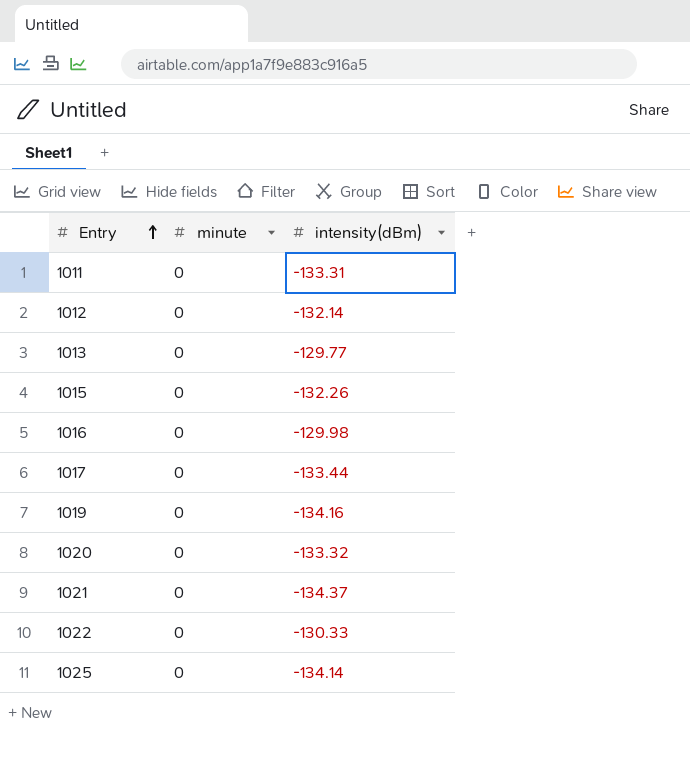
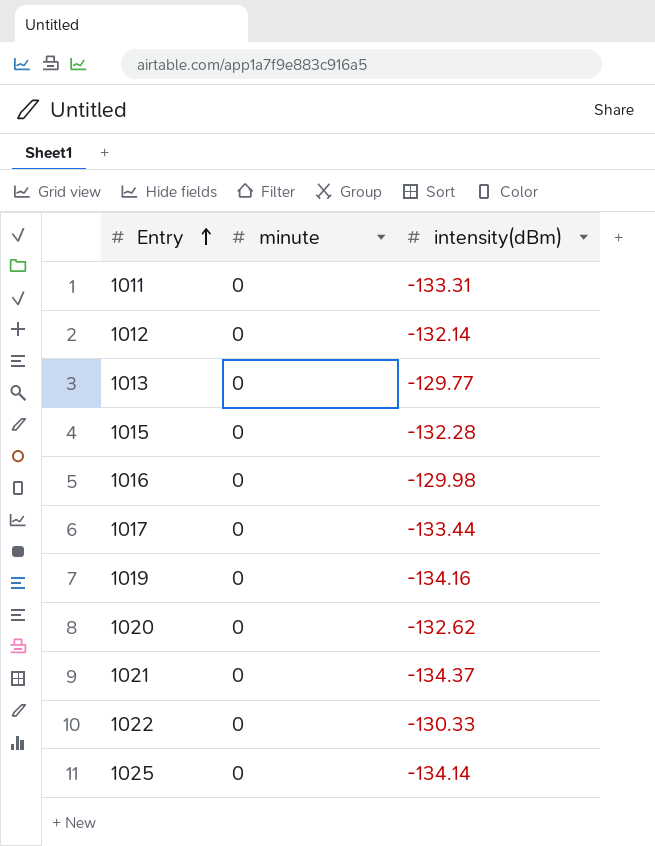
1015 | intensity(dBm): -132.26 -> -132.28
1020 | intensity(dBm): -133.32 -> -132.62

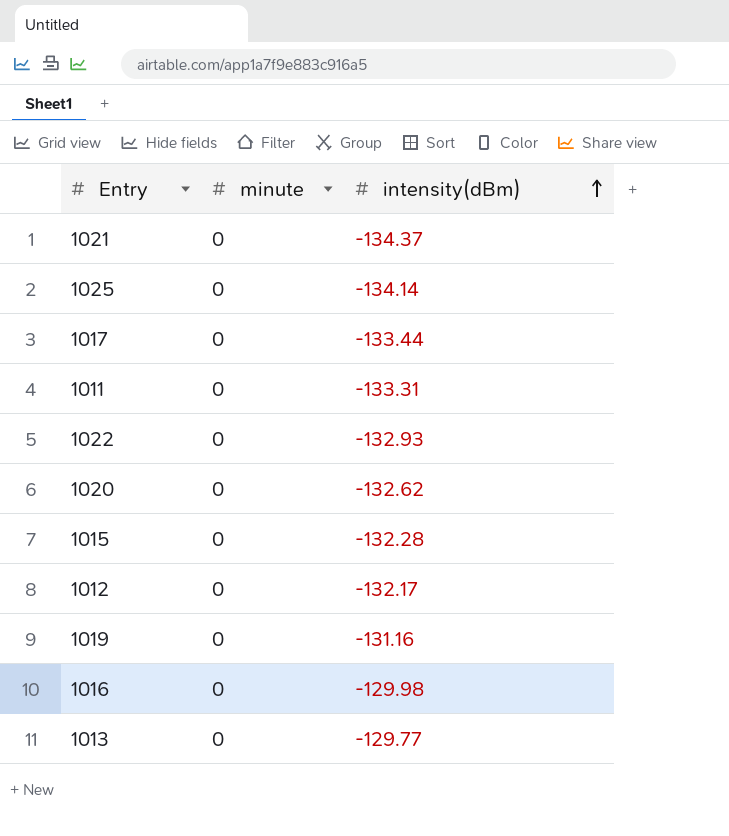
row order: Entry ascending -> intensity(dBm) ascending
1022 | intensity(dBm): -130.33 -> -132.93
1012 | intensity(dBm): -132.14 -> -132.17
1019 | intensity(dBm): -134.16 -> -131.16

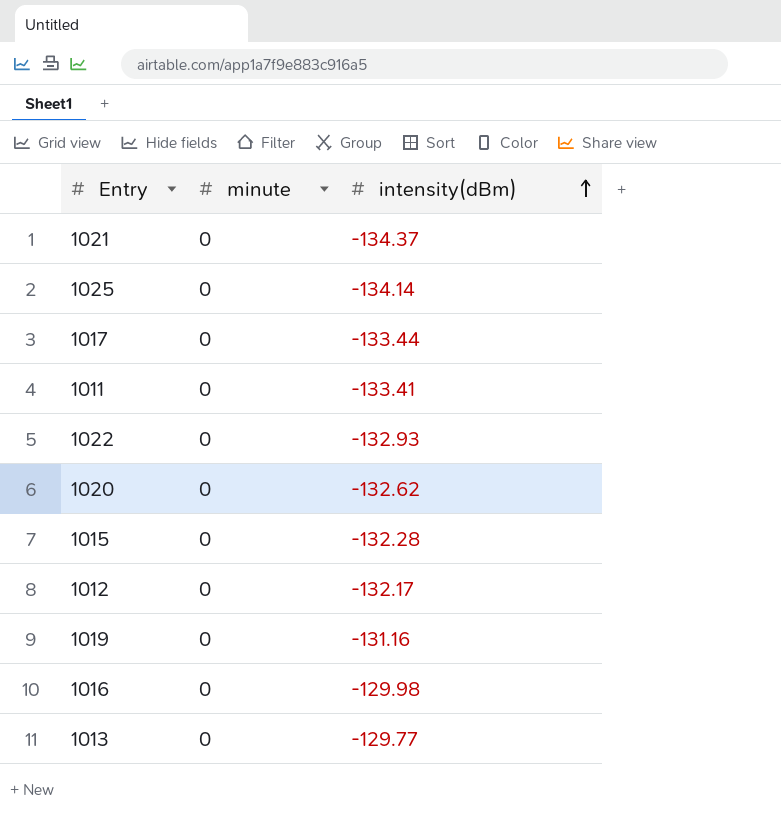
1011 | intensity(dBm): -133.31 -> -133.41

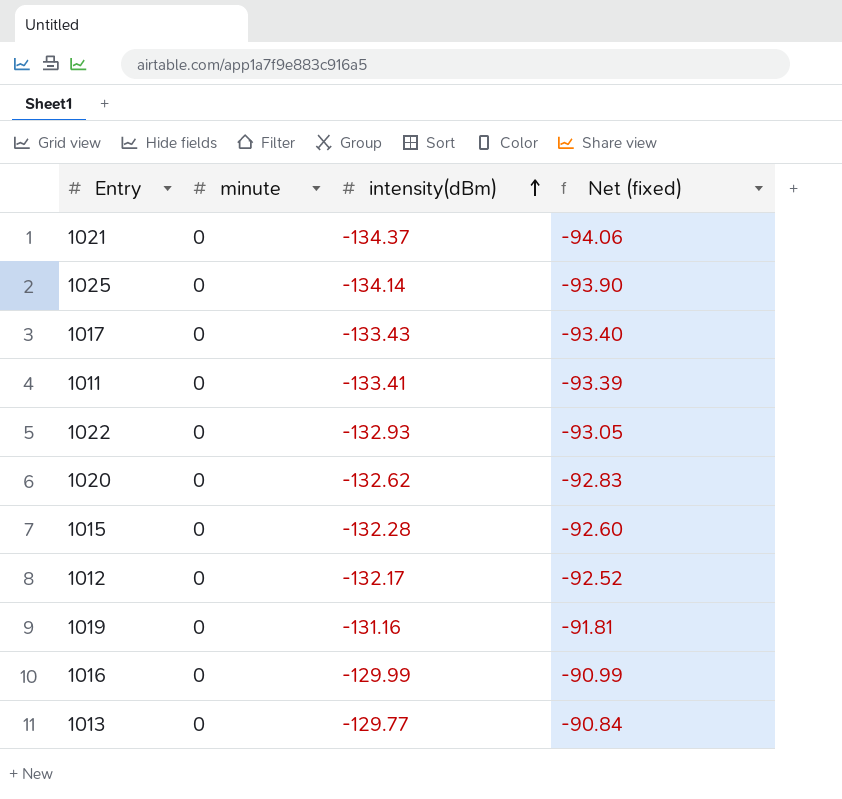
column Net (fixed) | formula: none -> [intensity(dBm)] * 0.7
1017 | intensity(dBm): -133.44 -> -133.43
1016 | intensity(dBm): -129.98 -> -129.99

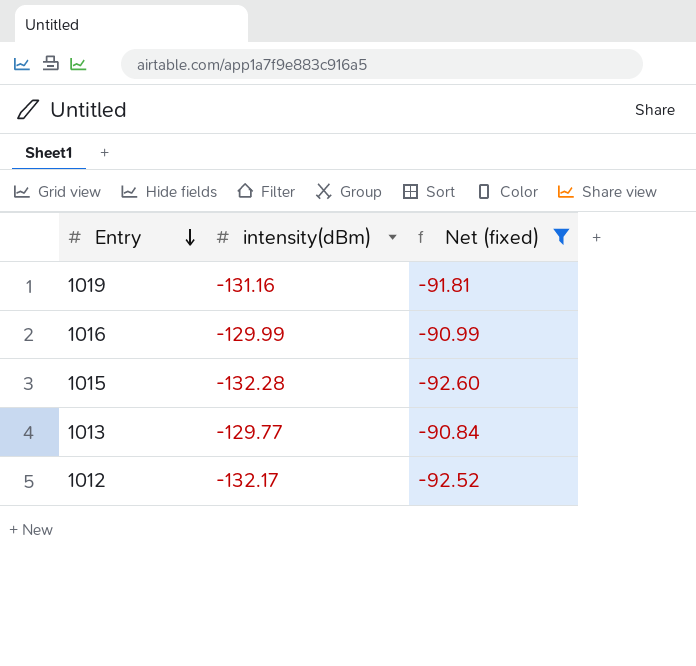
filter: none -> Net (fixed) >= -92.60
row order: intensity(dBm) ascending -> Entry descending
column minute | position: 2 -> none

